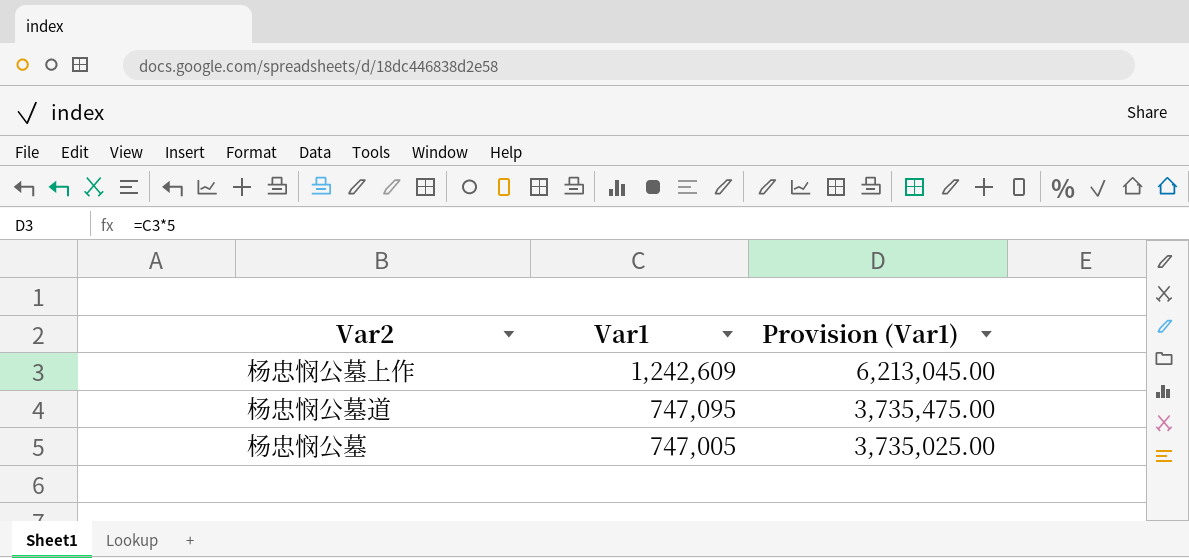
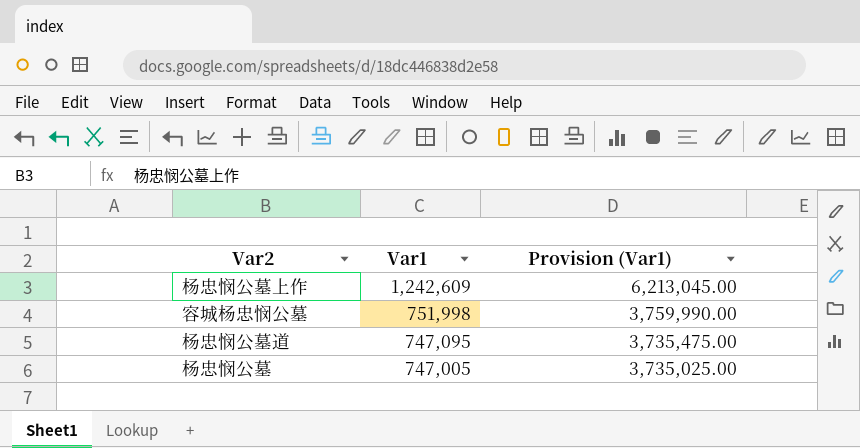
row 容城杨忠悯公墓: none -> 751,998 | 3,759,990.00

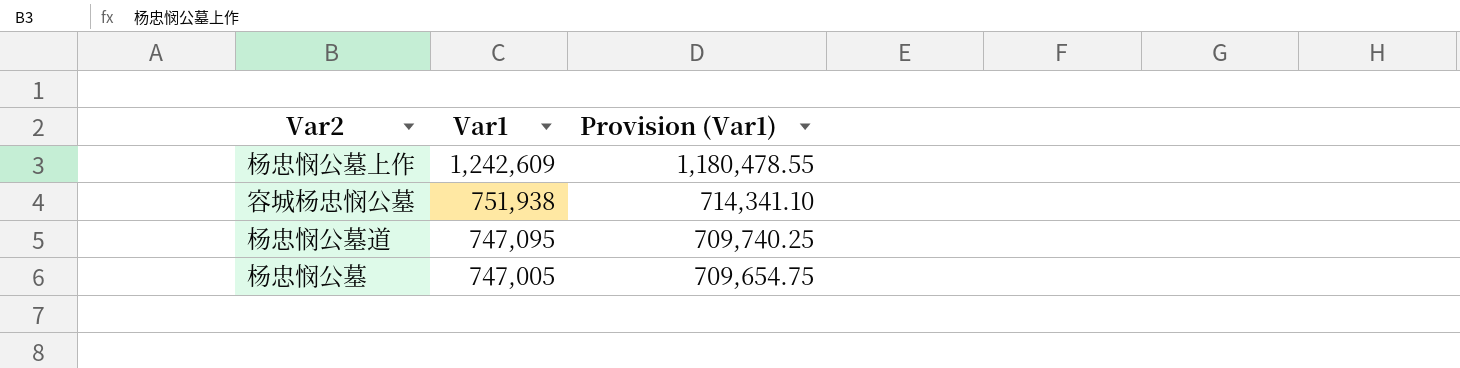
column Provision (Var1) | formula: [Var1] * 5 -> [Var1] * 0.95
容城杨忠悯公墓 | Var1: 751,998 -> 751,938

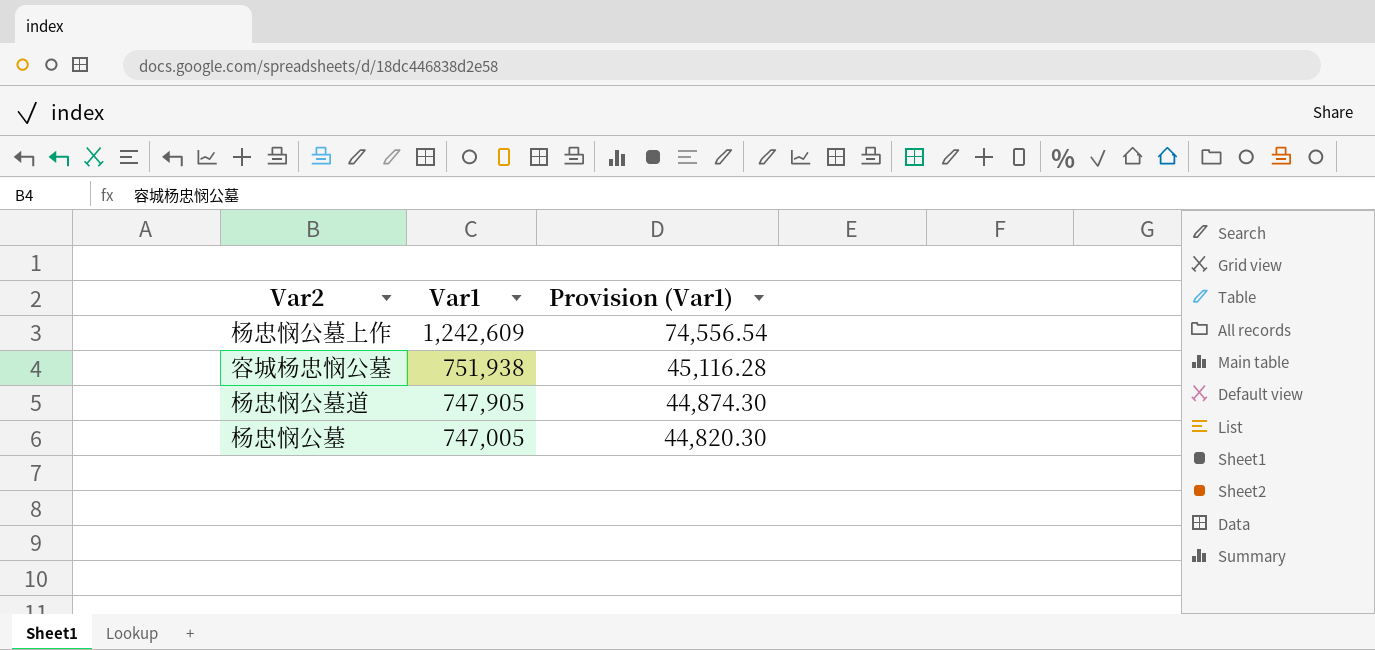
column Provision (Var1) | formula: [Var1] * 0.95 -> [Var1] * 0.06
杨忠悯公墓道 | Var1: 747,095 -> 747,905

